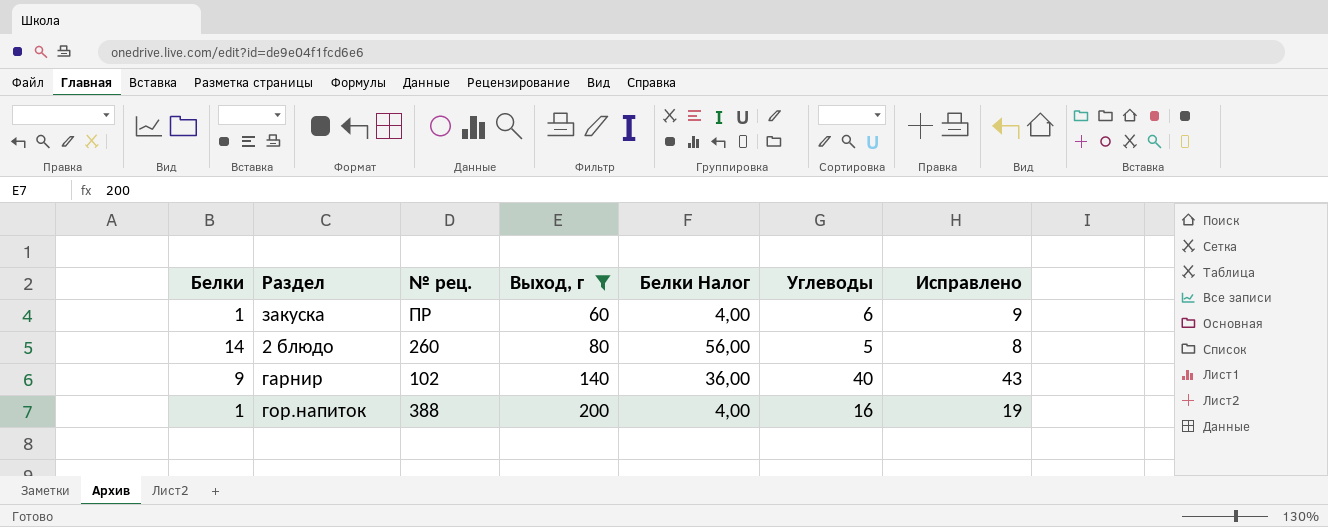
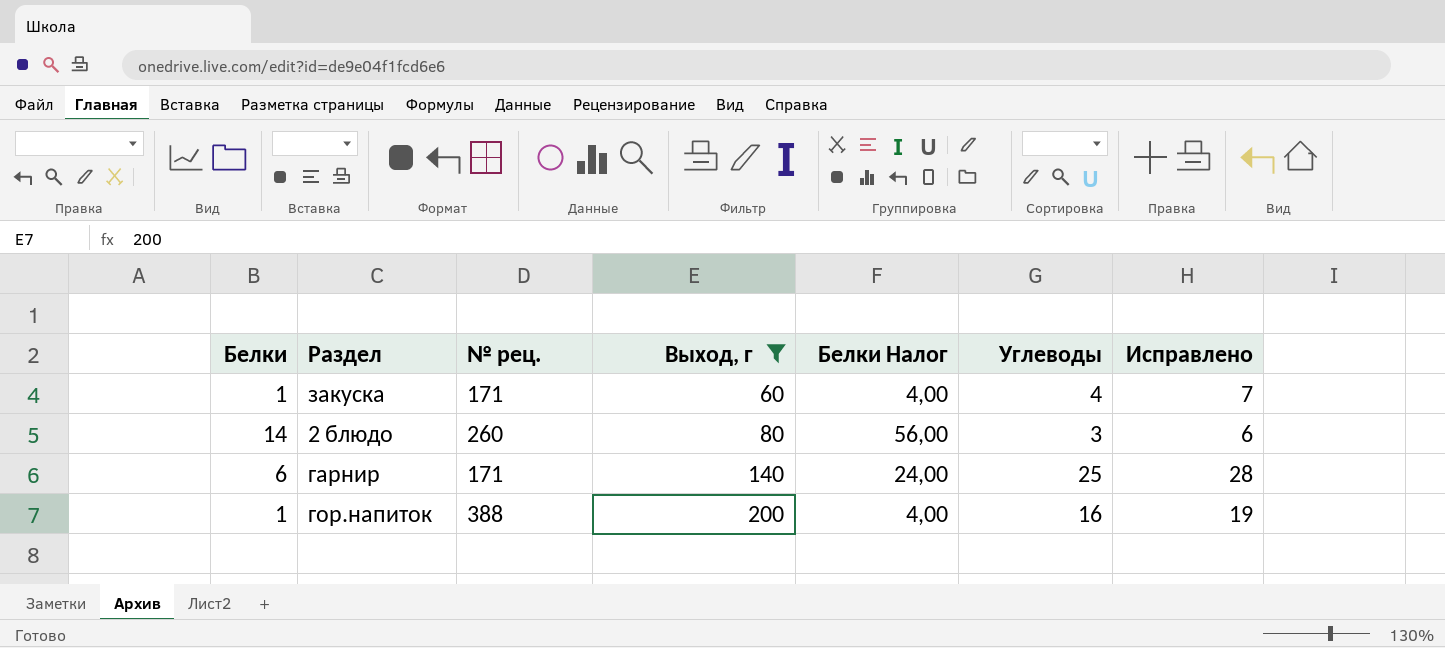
закуска | № рец.: ПР -> 171
закуска | Углеводы: 6 -> 4
закуска | Исправлено: 9 -> 7
2 блюдо | Углеводы: 5 -> 3
2 блюдо | Исправлено: 8 -> 6
гарнир | Белки: 9 -> 6
гарнир | № рец.: 102 -> 171
гарнир | Белки Налог: 36,00 -> 24,00
гарнир | Углеводы: 40 -> 25
гарнир | Исправлено: 43 -> 28

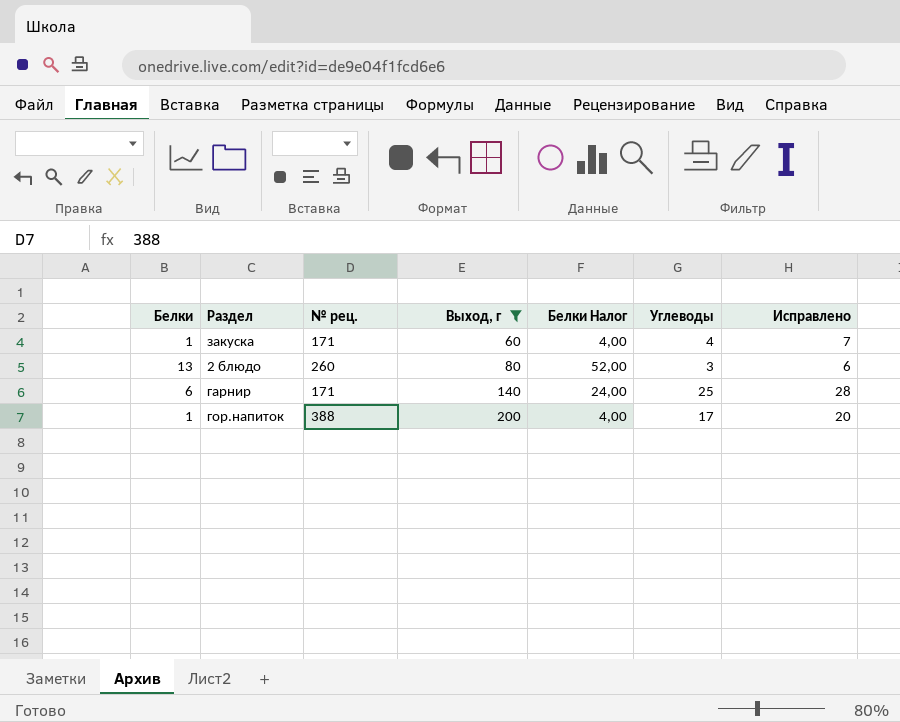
2 блюдо | Белки: 14 -> 13
2 блюдо | Белки Налог: 56,00 -> 52,00
гор.напиток | Углеводы: 16 -> 17
гор.напиток | Исправлено: 19 -> 20

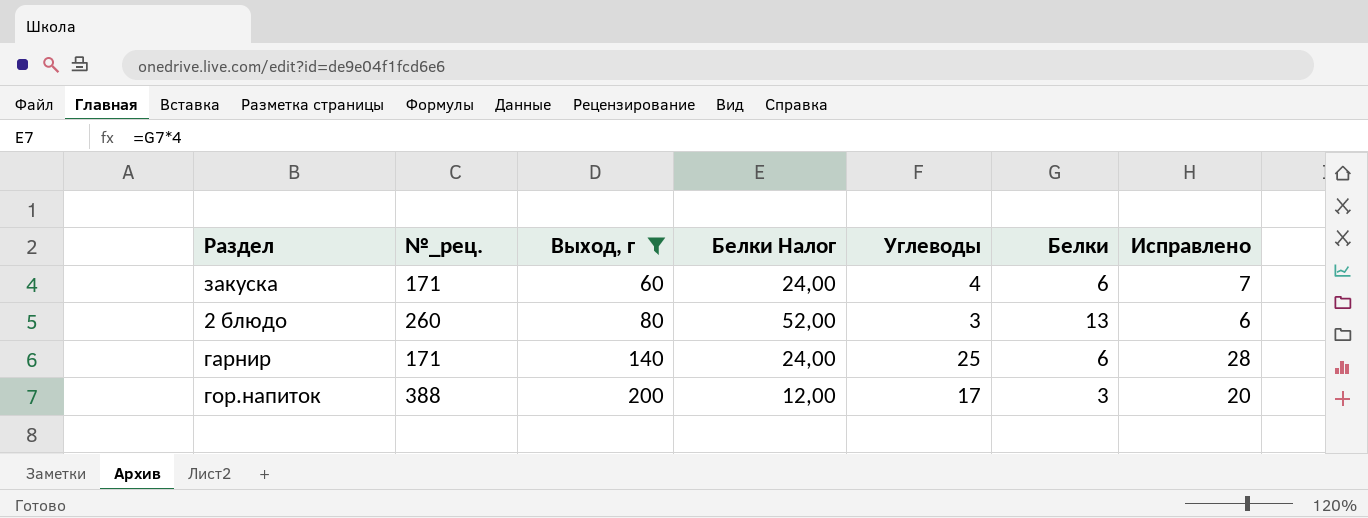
column name: № рец. -> №_рец.
column Белки | position: 1 -> 6
закуска | Белки Налог: 4,00 -> 24,00
закуска | Белки: 1 -> 6
гор.напиток | Белки Налог: 4,00 -> 12,00
гор.напиток | Белки: 1 -> 3

